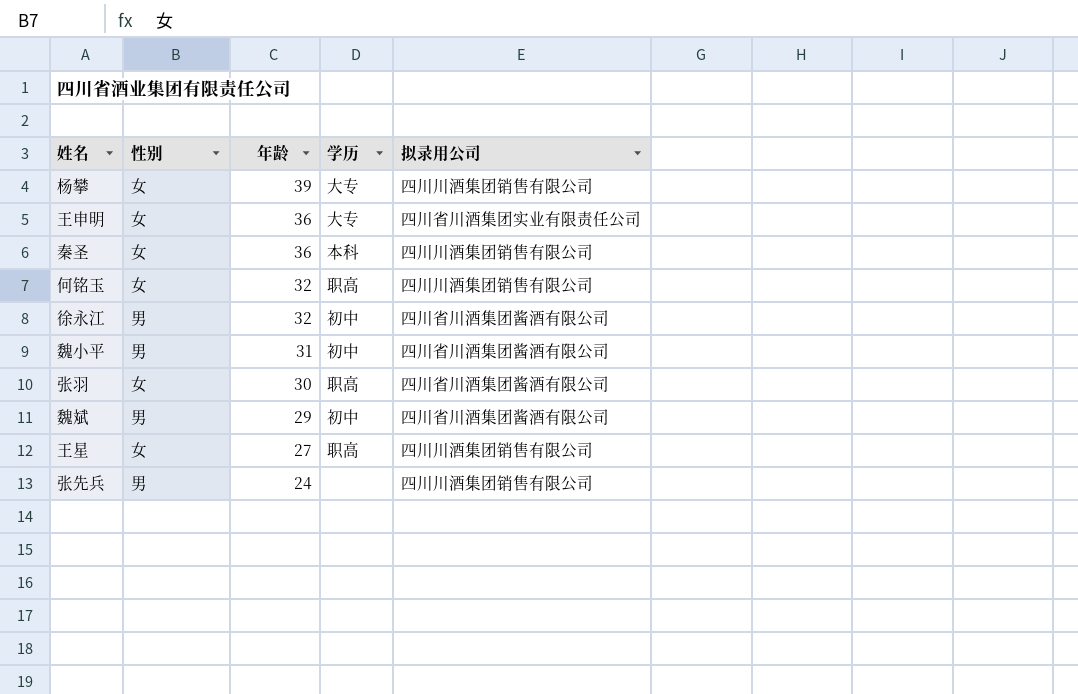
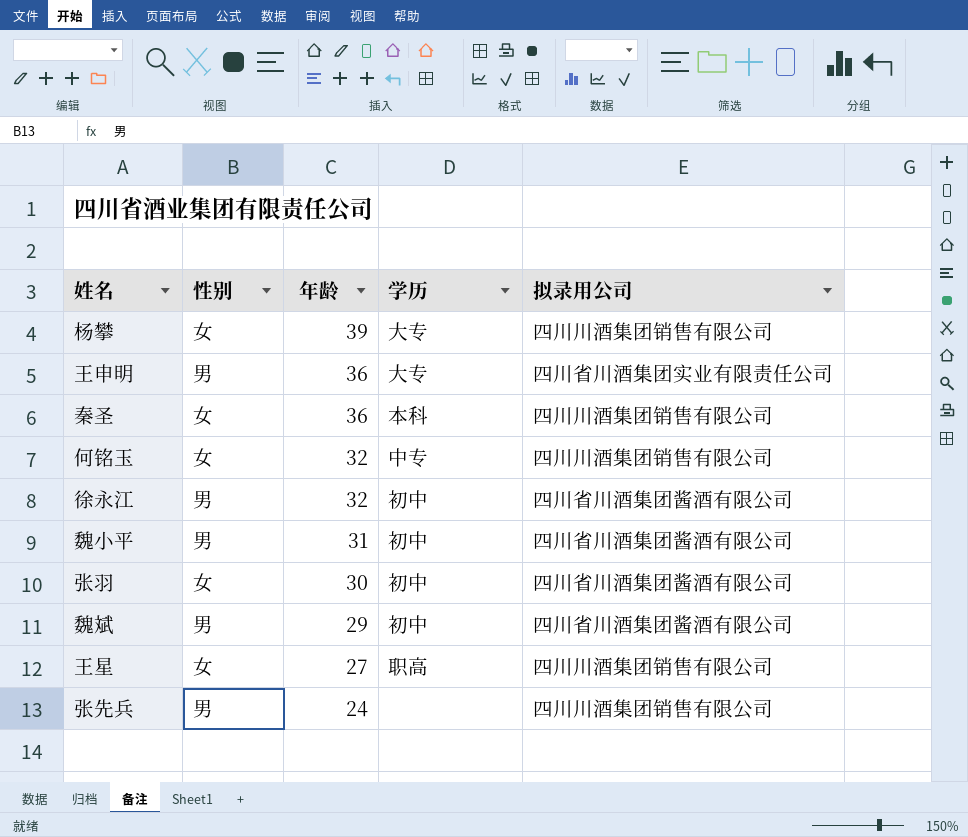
王申明 | 性别: 女 -> 男
何铭玉 | 学历: 职高 -> 中专
张羽 | 学历: 职高 -> 初中

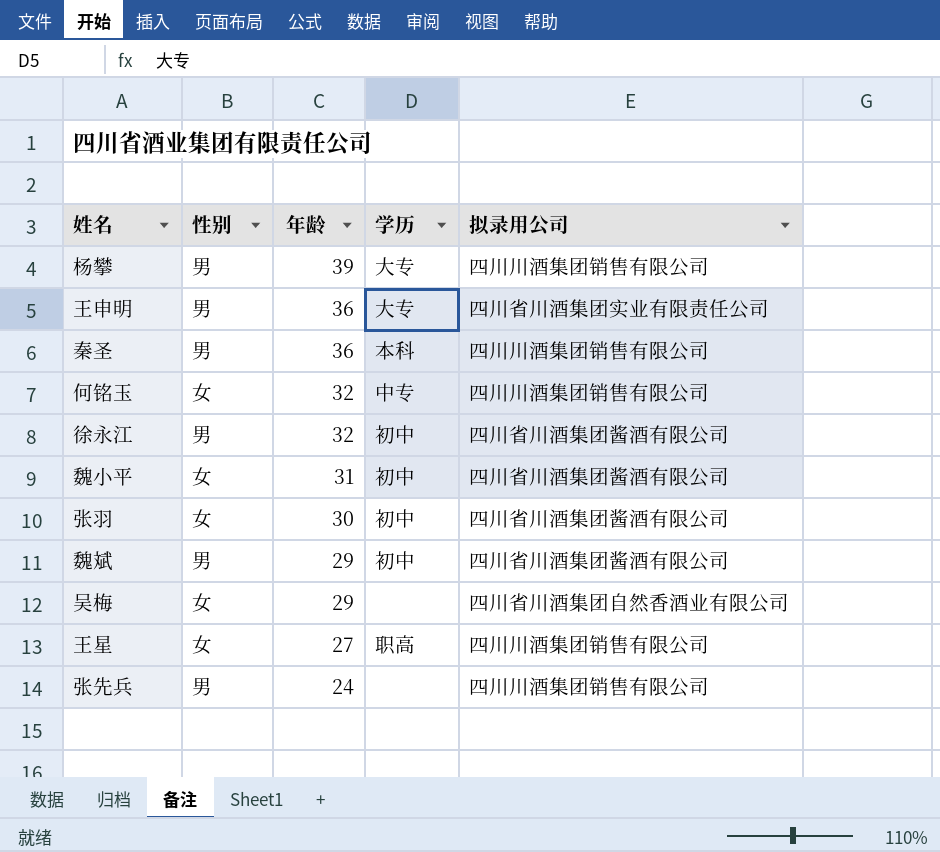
杨攀 | 性别: 女 -> 男
秦圣 | 性别: 女 -> 男
魏小平 | 性别: 男 -> 女
row 吴梅: none -> 女 | 29 | none | 四川省川酒集团自然香酒业有限公司

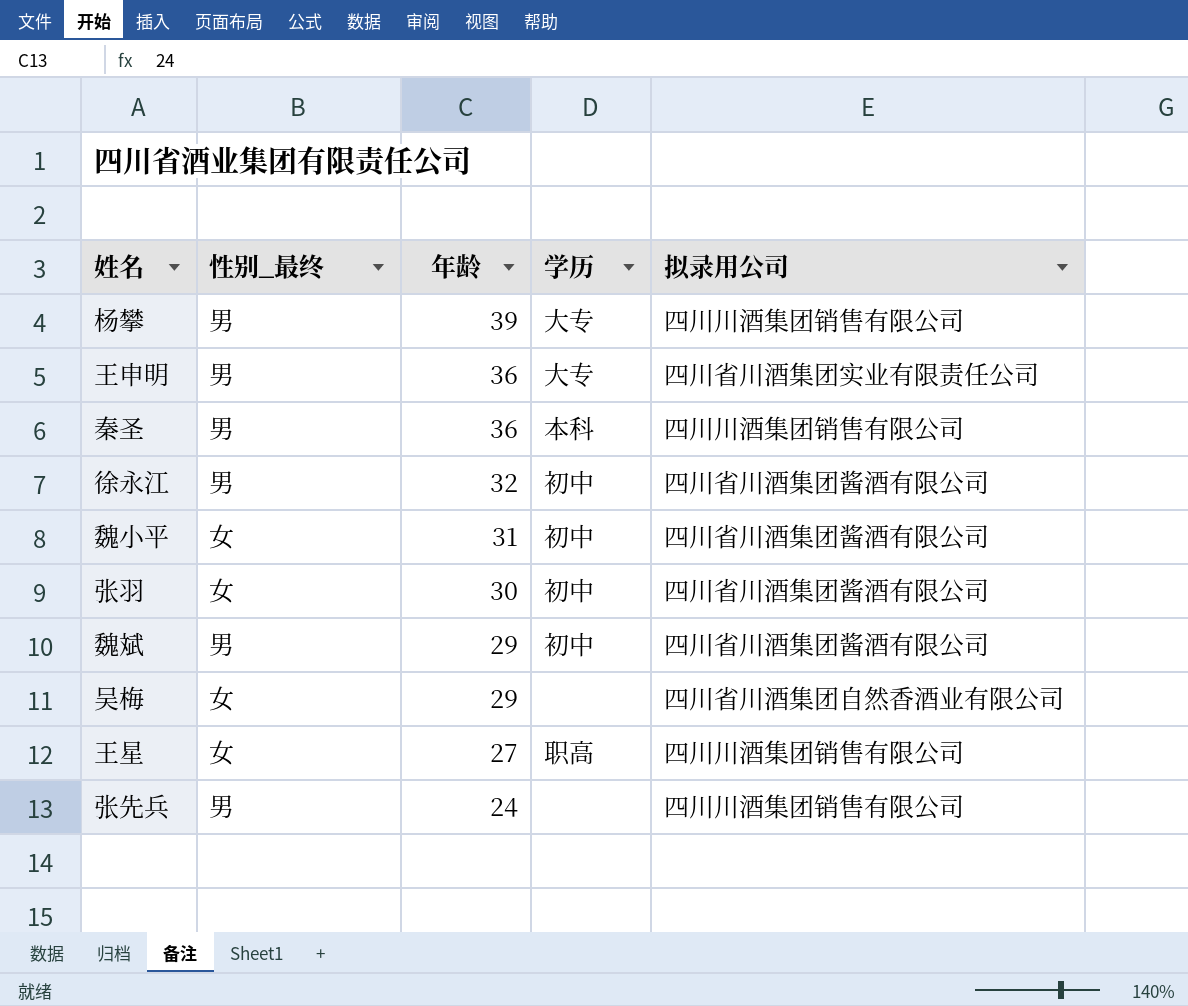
column name: 性别 -> 性别_最终
row 何铭玉: 女 | 32 | 中专 | 四川川酒集团销售有限公司 -> none

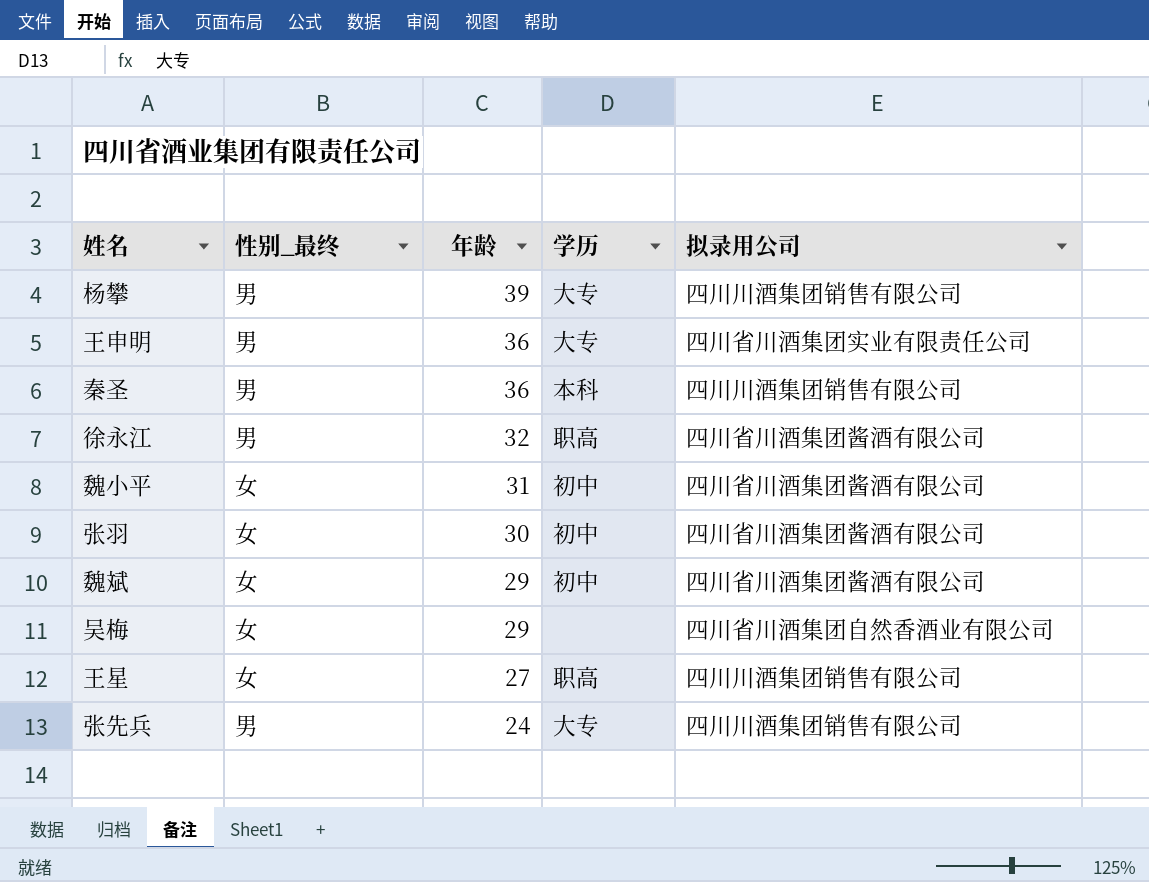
徐永江 | 学历: 初中 -> 职高
魏斌 | 性别_最终: 男 -> 女
张先兵 | 学历: none -> 大专

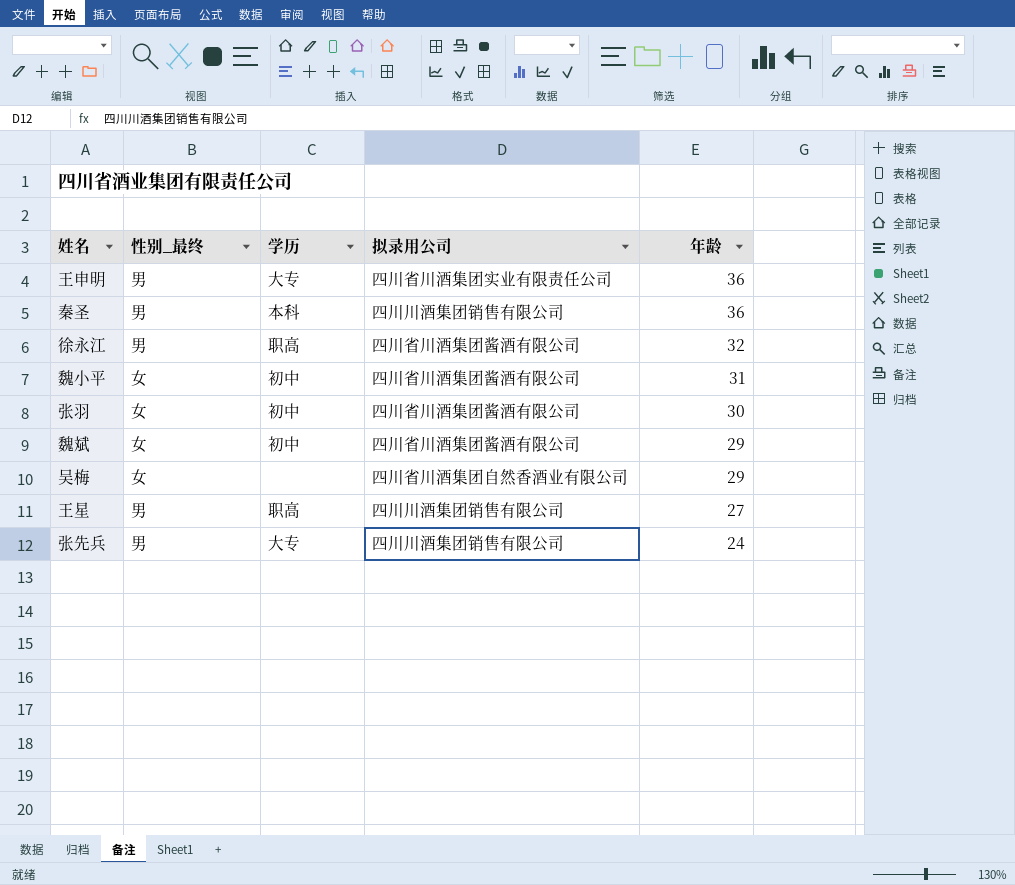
column 年龄 | position: 3 -> 5
row 杨攀: 男 | 39 | 大专 | 四川川酒集团销售有限公司 -> none
王星 | 性别_最终: 女 -> 男

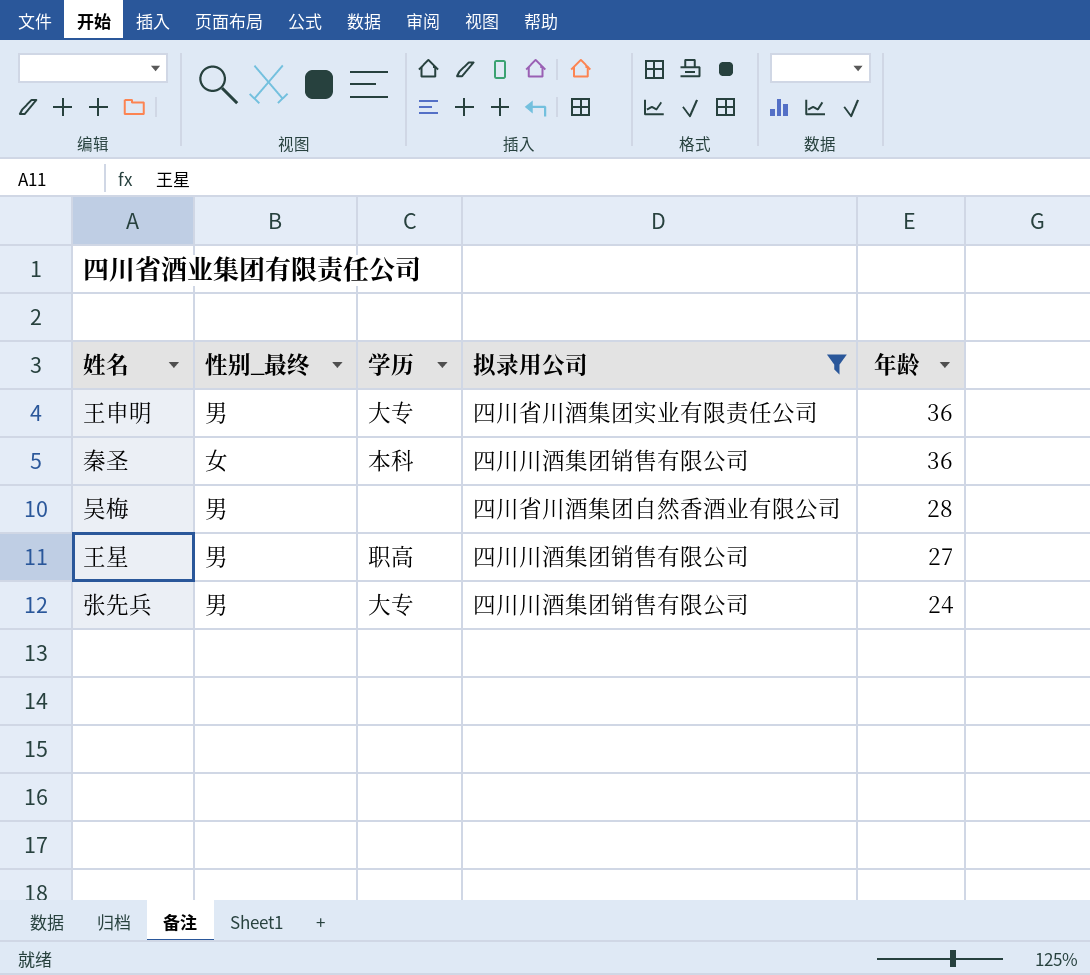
filter: none -> 拟录用公司 != 四川省川酒集团酱酒有限公司
秦圣 | 性别_最终: 男 -> 女
吴梅 | 性别_最终: 女 -> 男
吴梅 | 年龄: 29 -> 28

